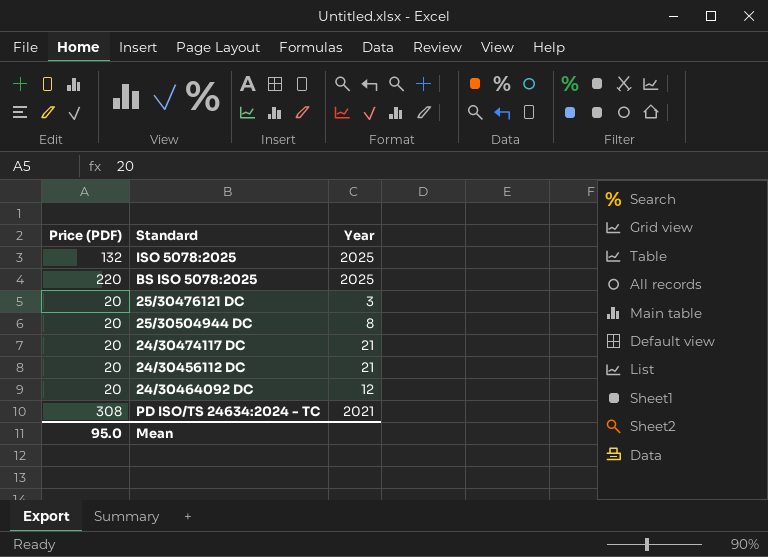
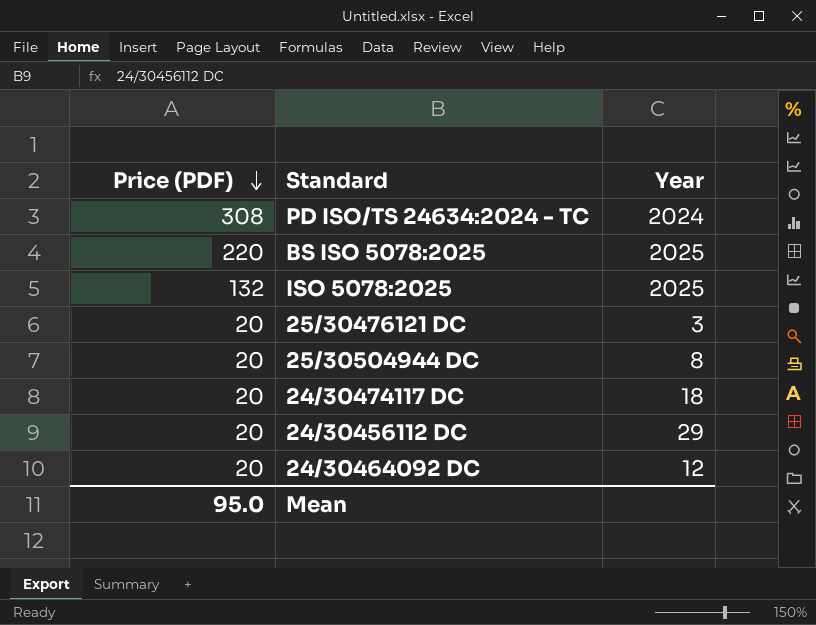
row order: none -> Price (PDF) descending
PD ISO/TS 24634:2024 - TC | Year: 2021 -> 2024
24/30474117 DC | Year: 21 -> 18
24/30456112 DC | Year: 21 -> 29

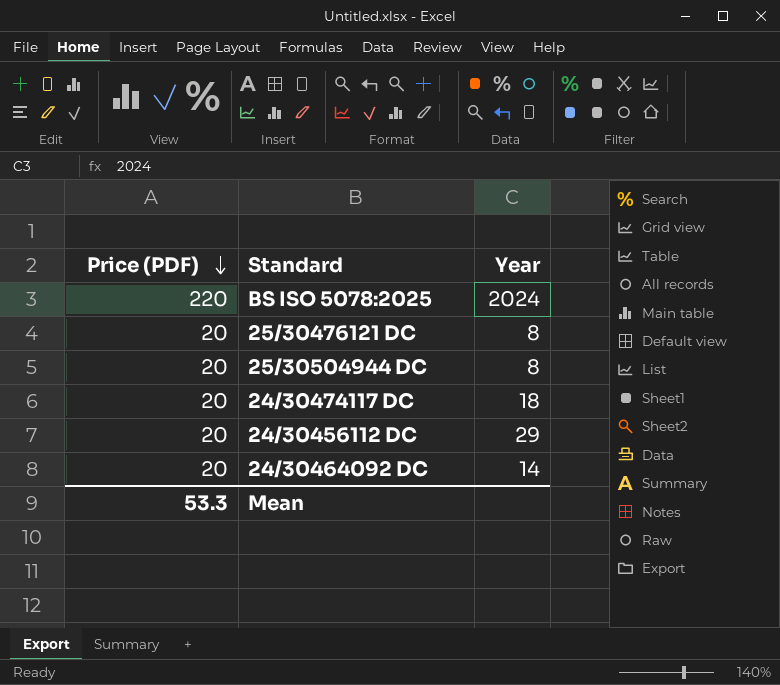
row PD ISO/TS 24634:2024 - TC: 308 | 2024 -> none
row ISO 5078:2025: 132 | 2025 -> none
BS ISO 5078:2025 | Year: 2025 -> 2024
25/30476121 DC | Year: 3 -> 8
24/30464092 DC | Year: 12 -> 14
Mean | Price (PDF): 95.0 -> 53.3

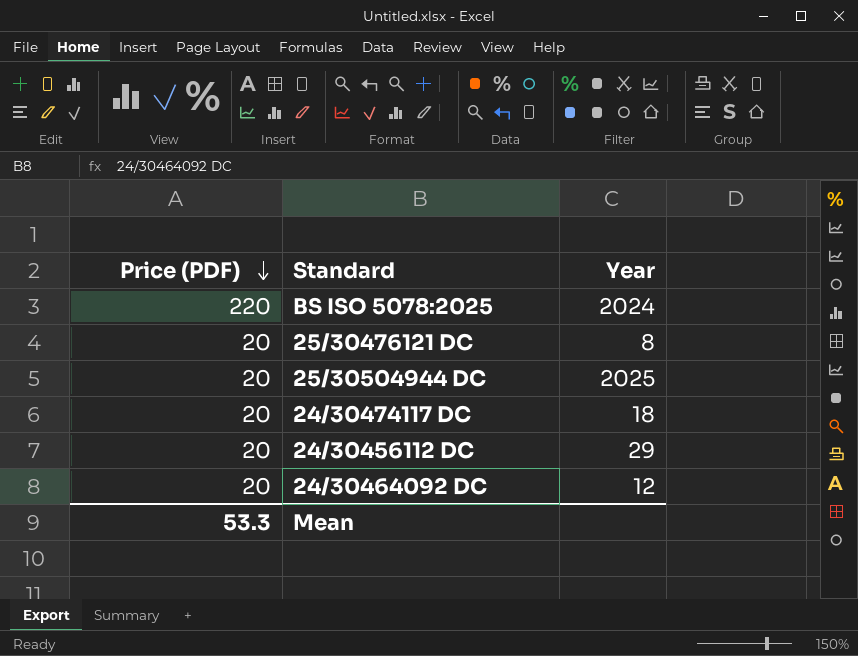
25/30504944 DC | Year: 8 -> 2025
24/30464092 DC | Year: 14 -> 12

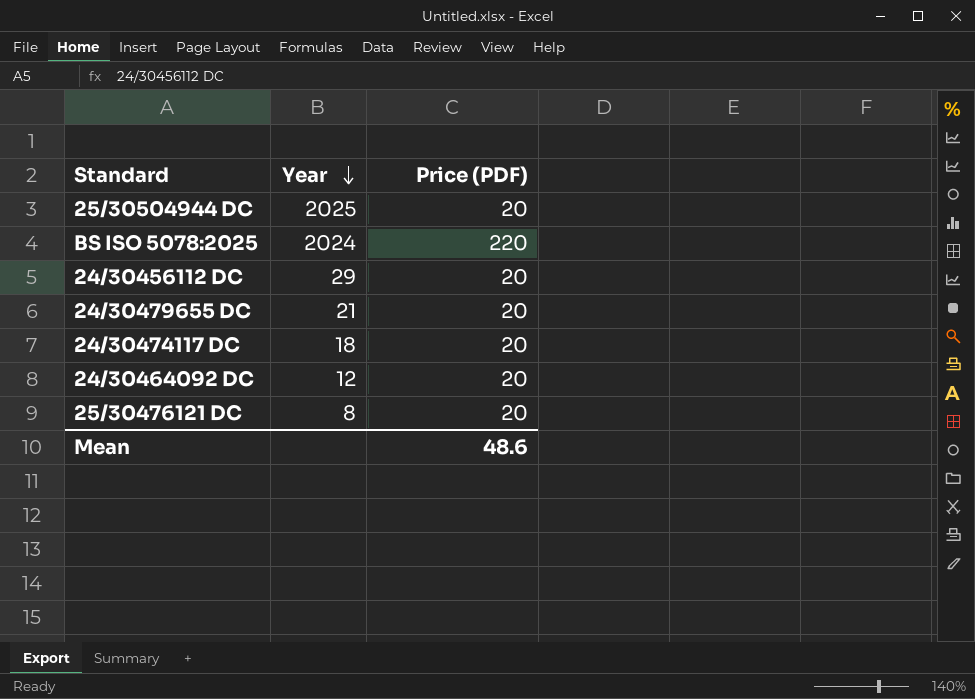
row order: Price (PDF) descending -> Year descending
column Price (PDF) | position: 1 -> 3
row 24/30479655 DC: none -> 21 | 20
Mean | Price (PDF): 53.3 -> 48.6

